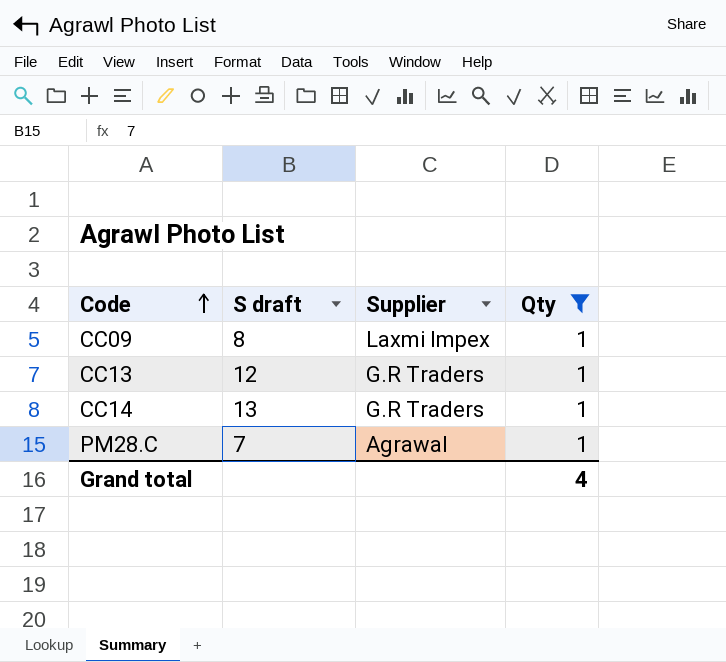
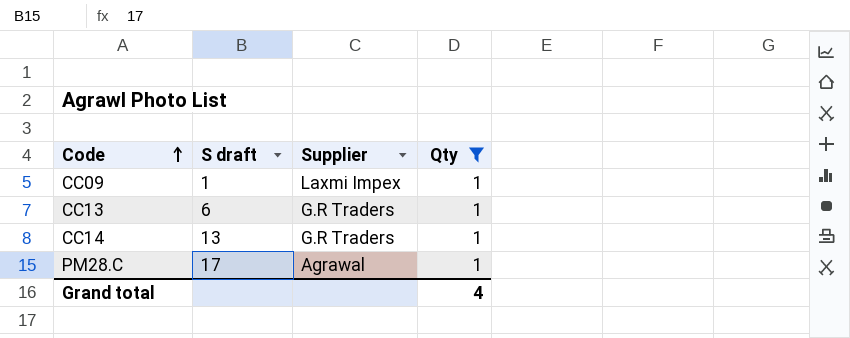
CC09 | S draft: 8 -> 1
CC13 | S draft: 12 -> 6
PM28.C | S draft: 7 -> 17

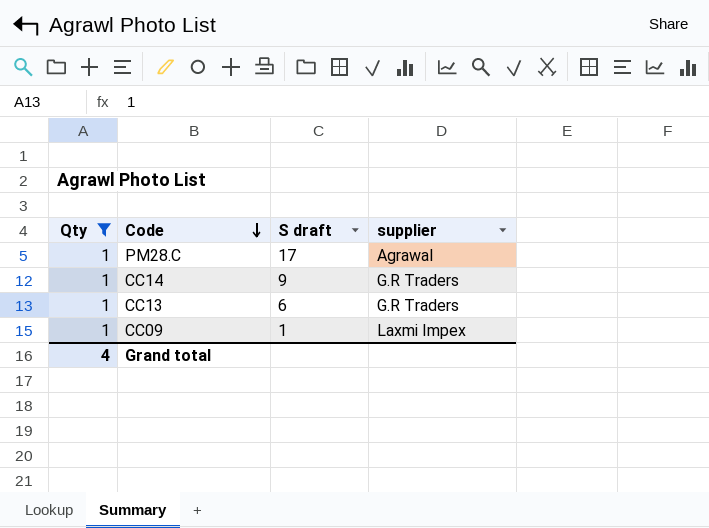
row order: Code ascending -> Code descending
column Qty | position: 4 -> 1
column name: Supplier -> supplier
CC14 | S draft: 13 -> 9

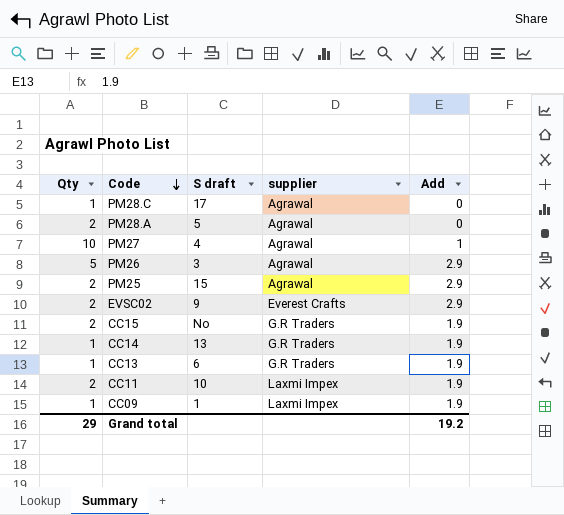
filter: Qty = 1 -> none
column Add | position: none -> 5
CC14 | S draft: 9 -> 13
Grand total | Qty: 4 -> 29

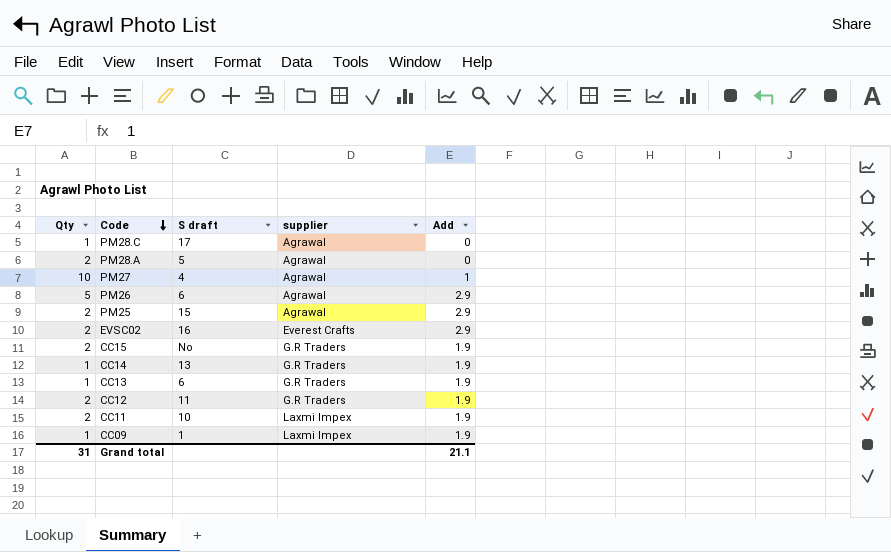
PM26 | S draft: 3 -> 6
EVSC02 | S draft: 9 -> 16
row CC12: none -> 2 | 11 | G.R Traders | 1.9
Grand total | Qty: 29 -> 31
Grand total | Add: 19.2 -> 21.1

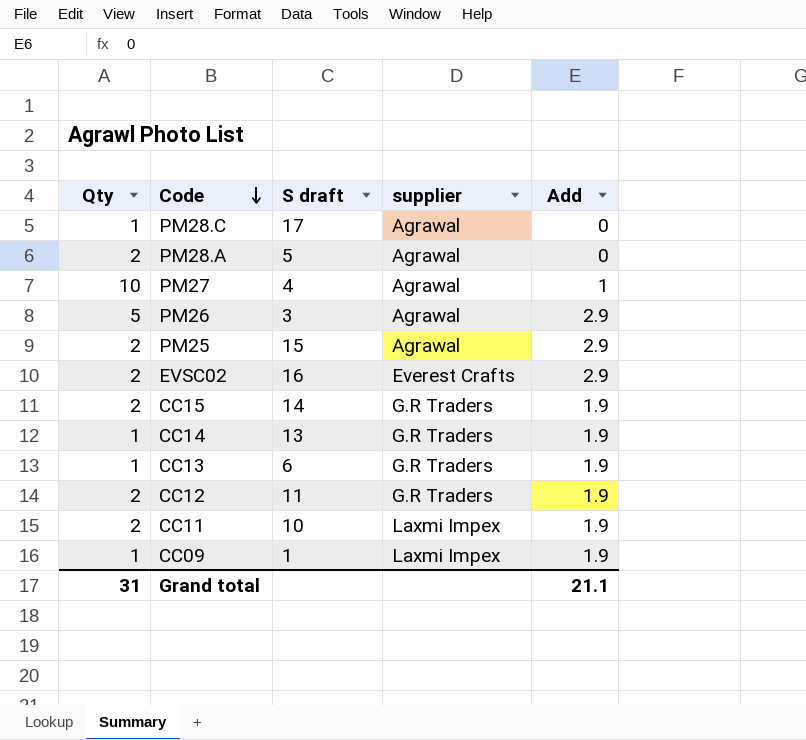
PM26 | S draft: 6 -> 3
CC15 | S draft: No -> 14

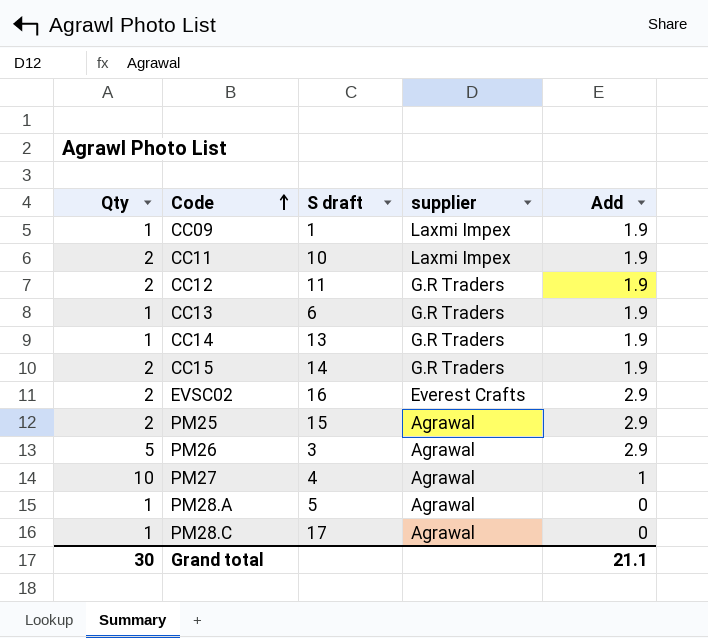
row order: Code descending -> Code ascending
PM28.A | Qty: 2 -> 1
Grand total | Qty: 31 -> 30

